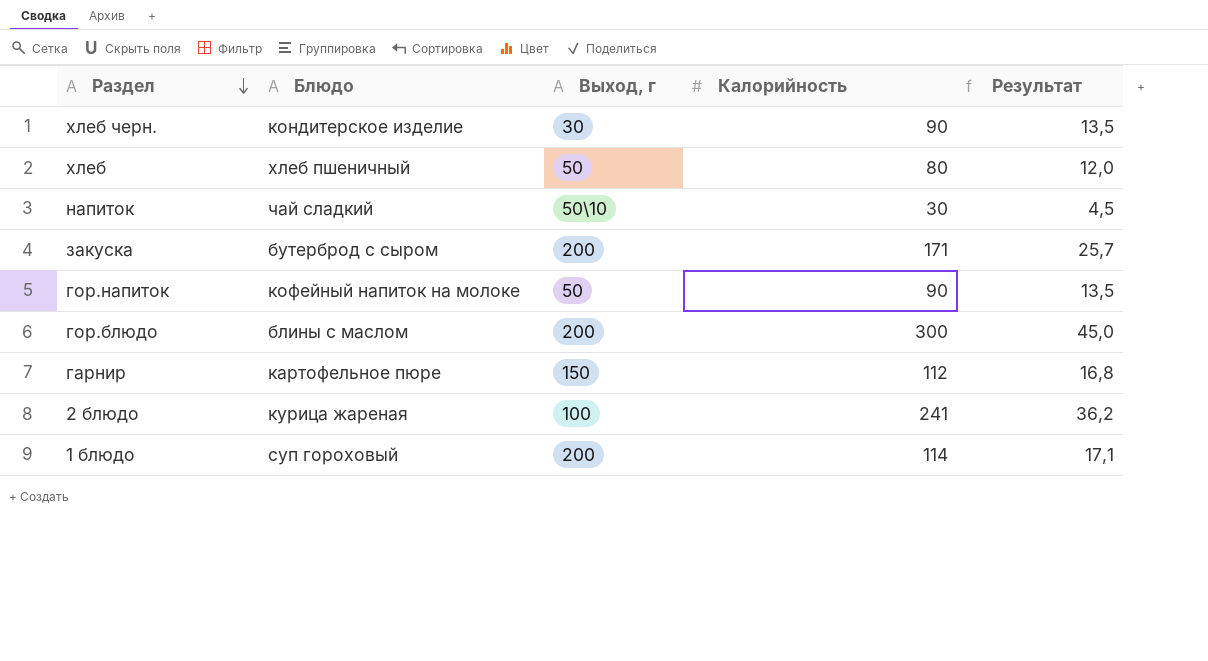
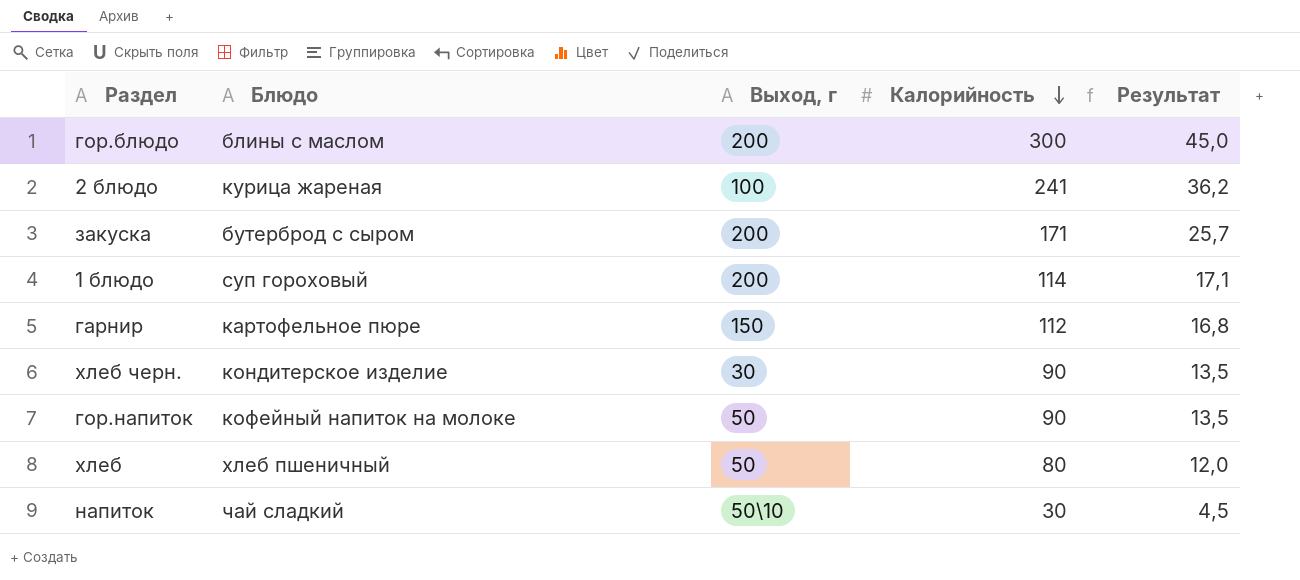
row order: Раздел descending -> Калорийность descending

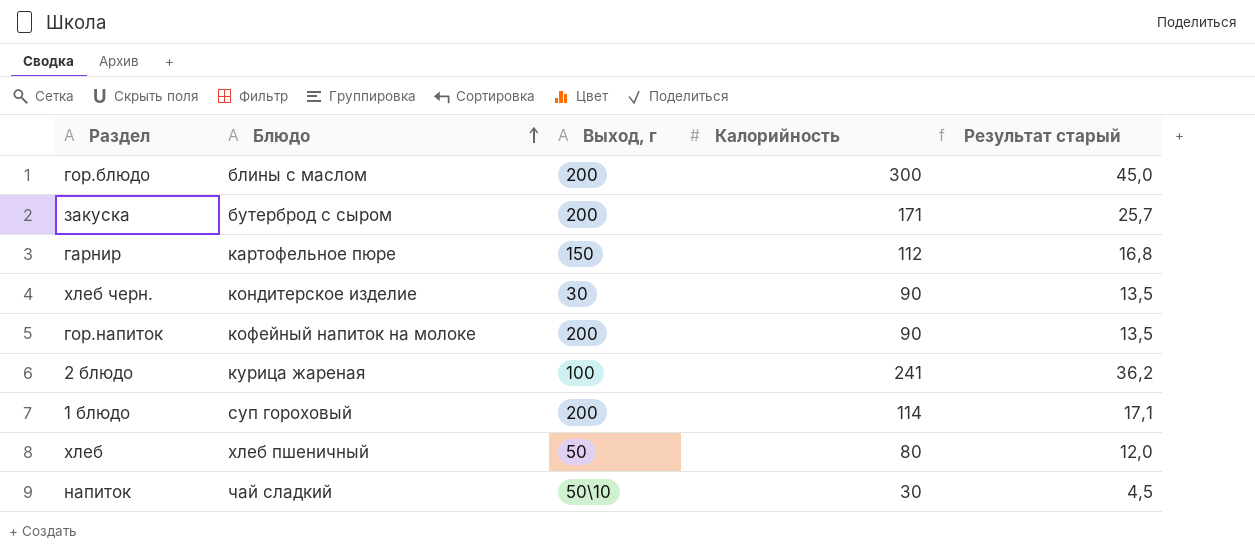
row order: Калорийность descending -> Блюдо ascending
column name: Результат -> Результат старый
гор.напиток | Выход, г: 50 -> 200

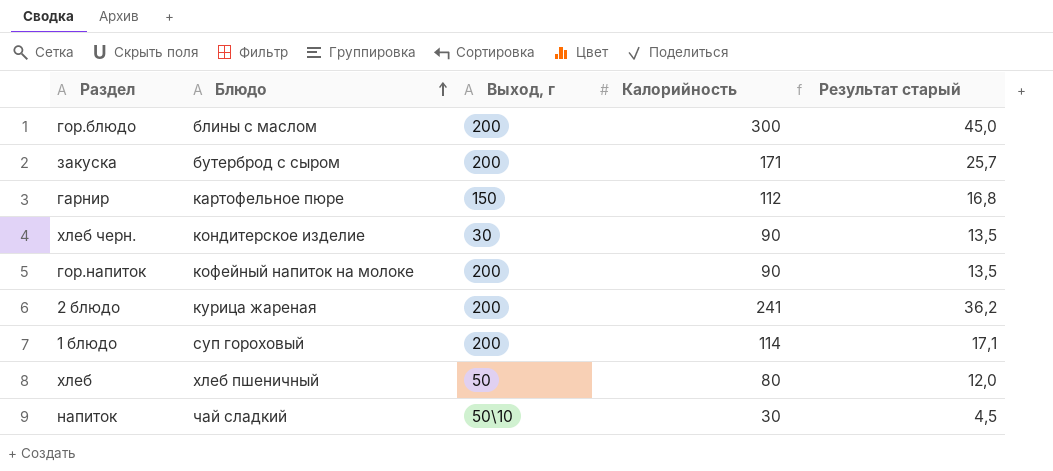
2 блюдо | Выход, г: 100 -> 200

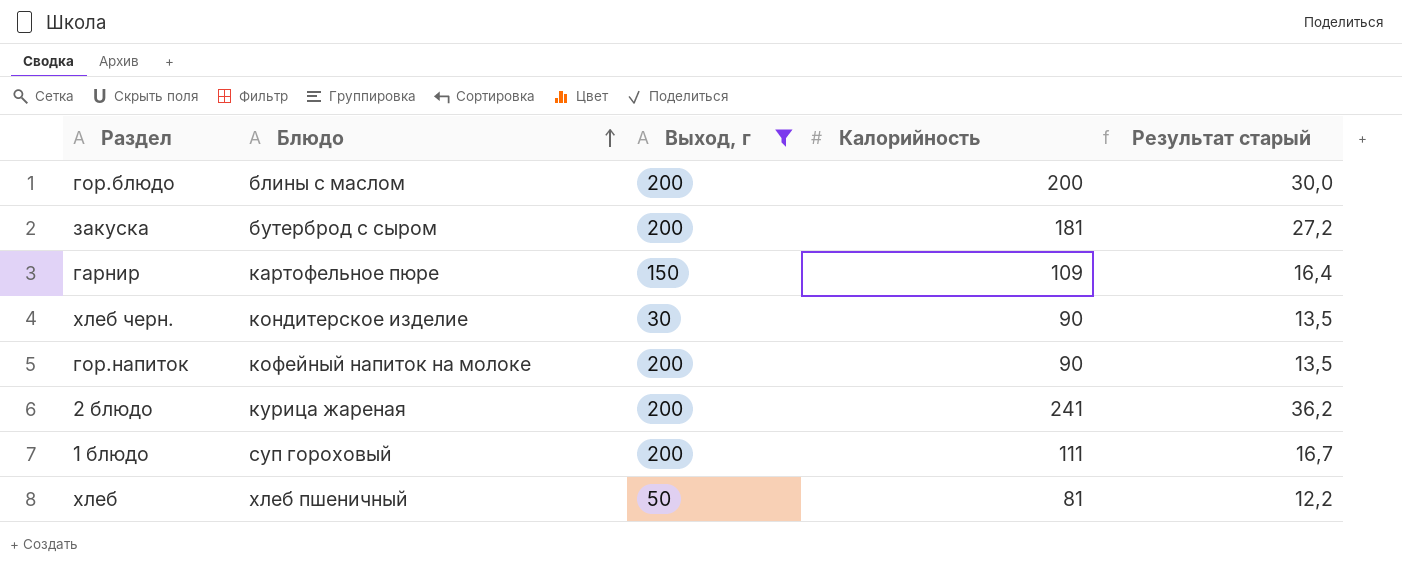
filter: none -> Выход, г != 50\10
гор.блюдо | Калорийность: 300 -> 200
гор.блюдо | Результат старый: 45,0 -> 30,0
закуска | Калорийность: 171 -> 181
закуска | Результат старый: 25,7 -> 27,2
гарнир | Калорийность: 112 -> 109
гарнир | Результат старый: 16,8 -> 16,4
1 блюдо | Калорийность: 114 -> 111
1 блюдо | Результат старый: 17,1 -> 16,7
хлеб | Калорийность: 80 -> 81
хлеб | Результат старый: 12,0 -> 12,2

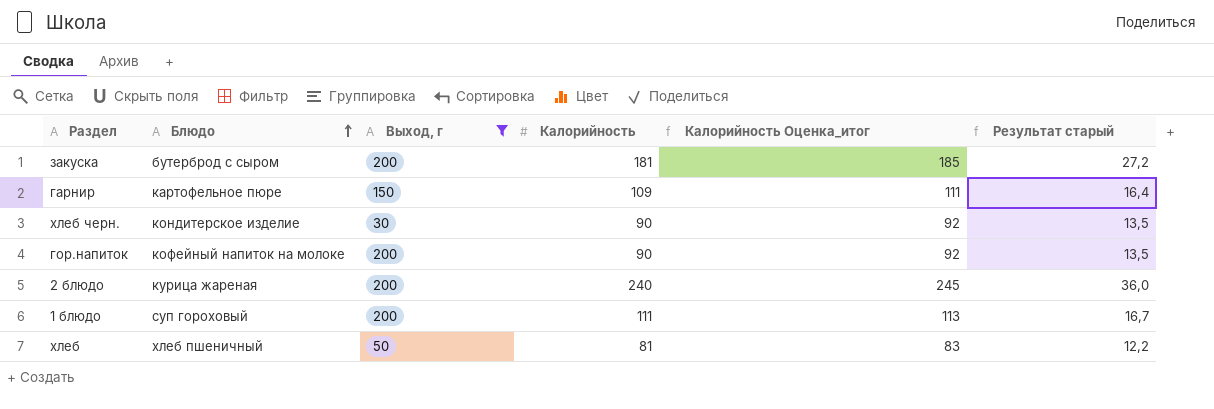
column Калорийность Оценка_итог | formula: none -> [Калорийность] * 1,02
row гор.блюдо: блины с маслом | 200 | 200 | 30,0 -> none
2 блюдо | Калорийность: 241 -> 240
2 блюдо | Результат старый: 36,2 -> 36,0

